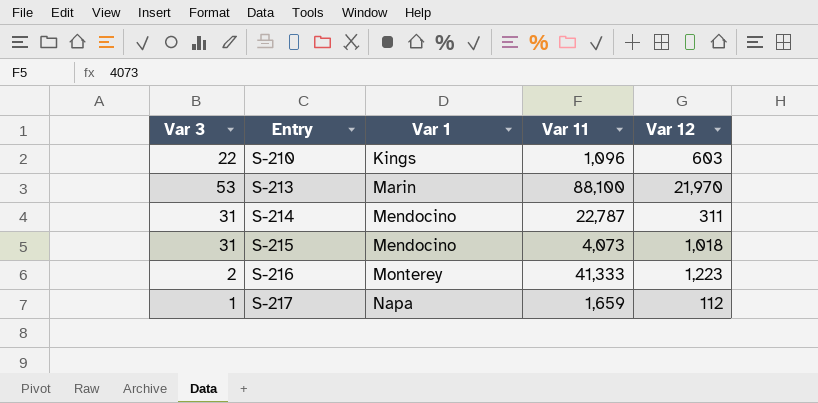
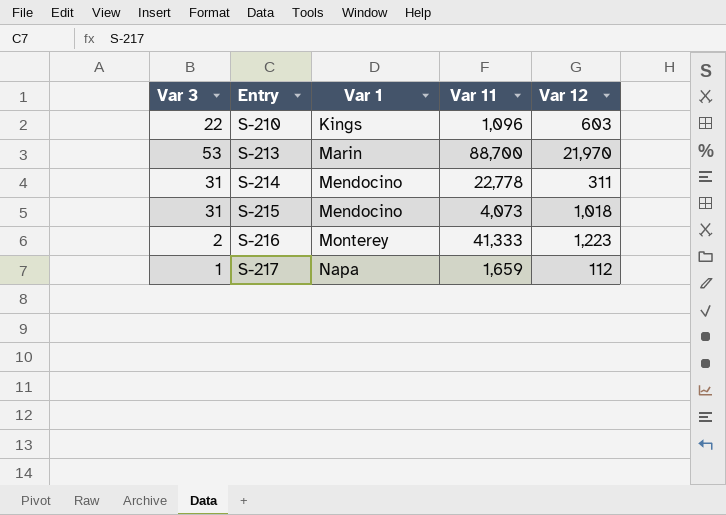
S-213 | Var 11: 88,100 -> 88,700
S-214 | Var 11: 22,787 -> 22,778

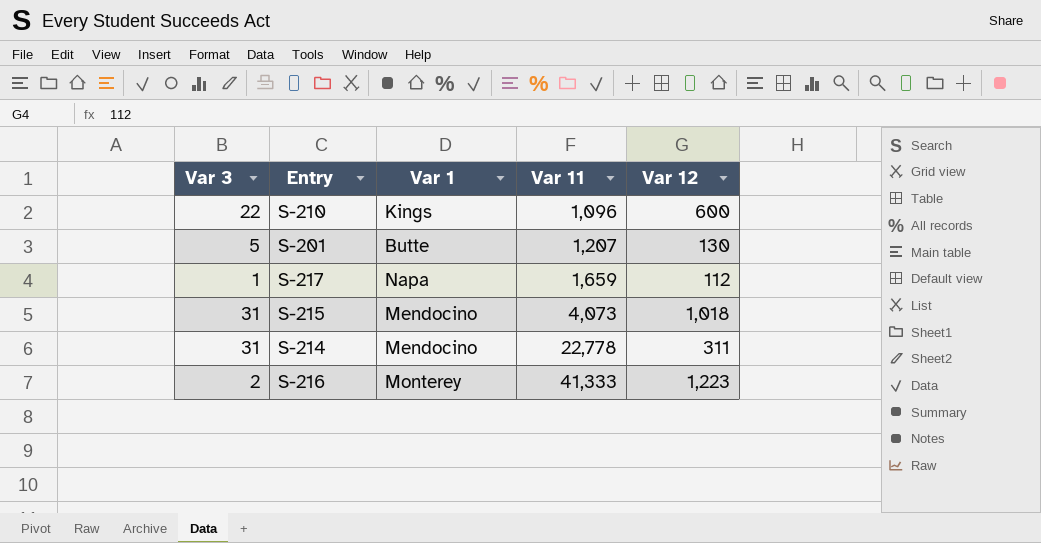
row order: Entry ascending -> Var 11 ascending
row S-213: 53 | Marin | 88,700 | 21,970 -> none
S-210 | Var 12: 603 -> 600
row S-201: none -> 5 | Butte | 1,207 | 130

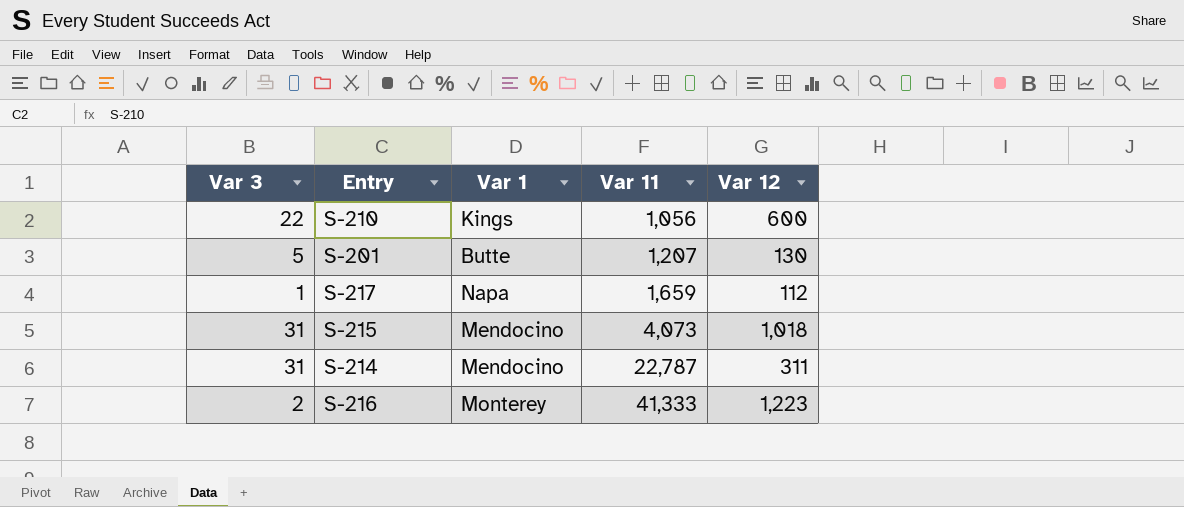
S-210 | Var 11: 1,096 -> 1,056
S-214 | Var 11: 22,778 -> 22,787

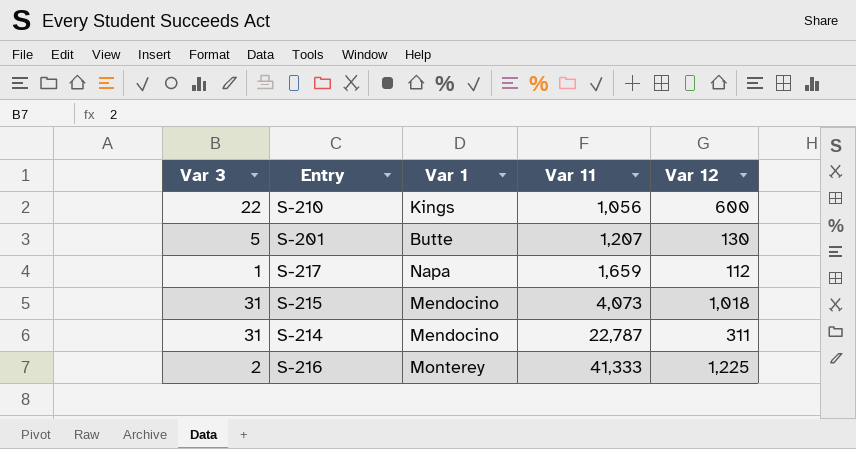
S-216 | Var 12: 1,223 -> 1,225

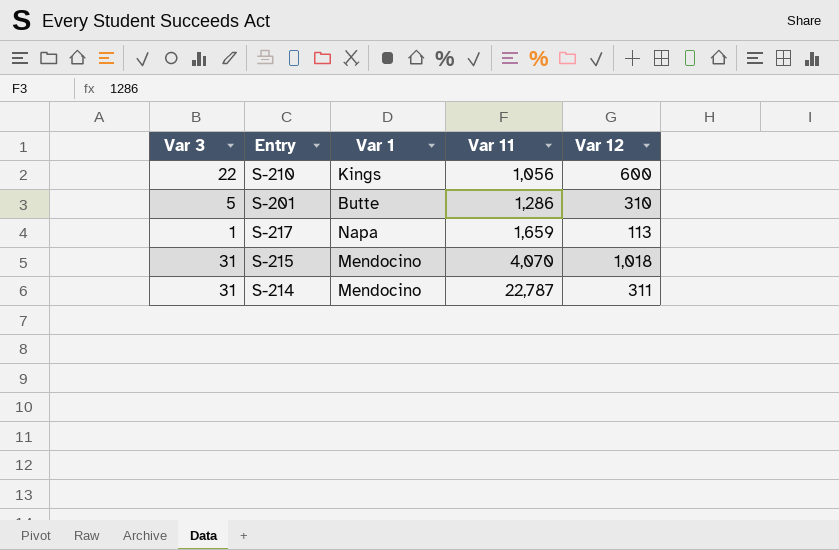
row S-216: 2 | Monterey | 41,333 | 1,225 -> none
S-201 | Var 11: 1,207 -> 1,286
S-201 | Var 12: 130 -> 310
S-217 | Var 12: 112 -> 113
S-215 | Var 11: 4,073 -> 4,070

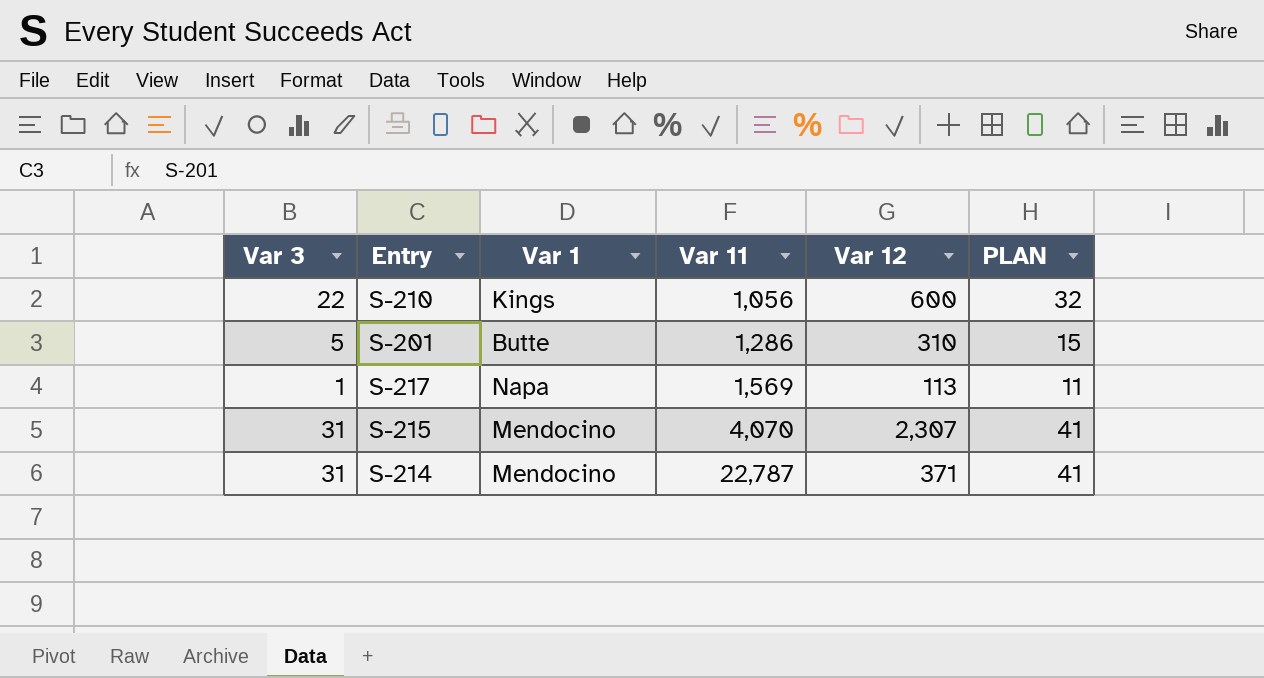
column PLAN | formula: none -> [Var 3] + 10
S-217 | Var 11: 1,659 -> 1,569
S-215 | Var 12: 1,018 -> 2,307
S-214 | Var 12: 311 -> 371

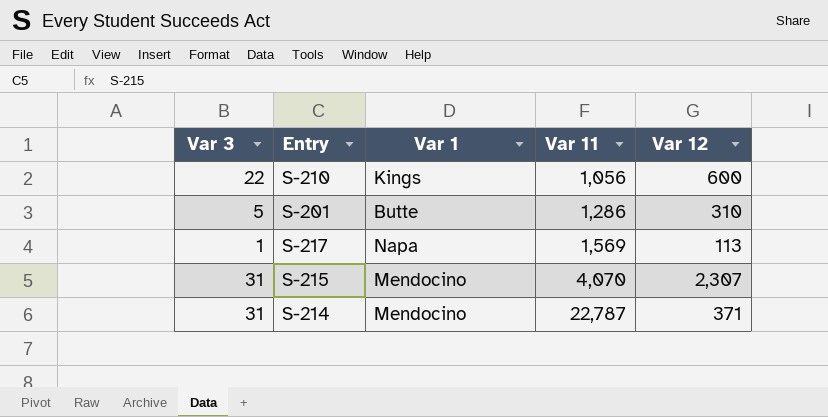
column PLAN | formula: [Var 3] + 10 -> none

